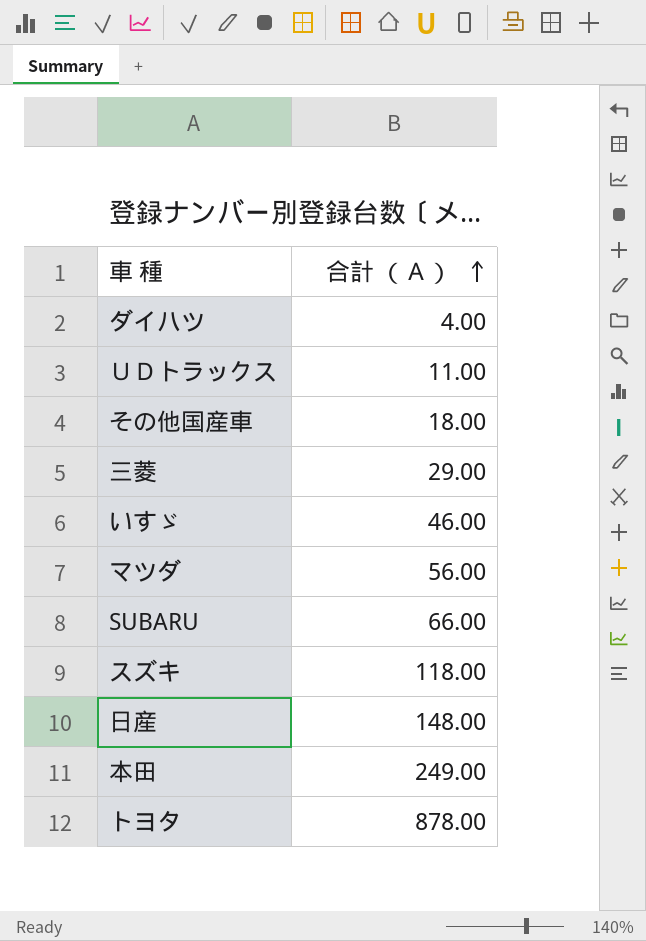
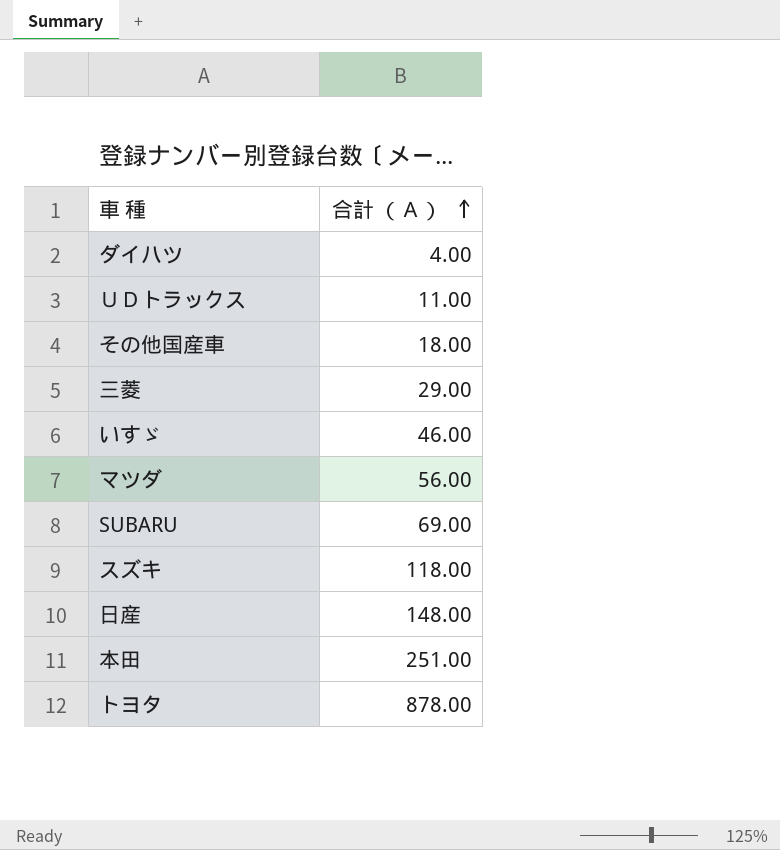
SUBARU | 合計 （Ａ）: 66.00 -> 69.00
本田 | 合計 （Ａ）: 249.00 -> 251.00

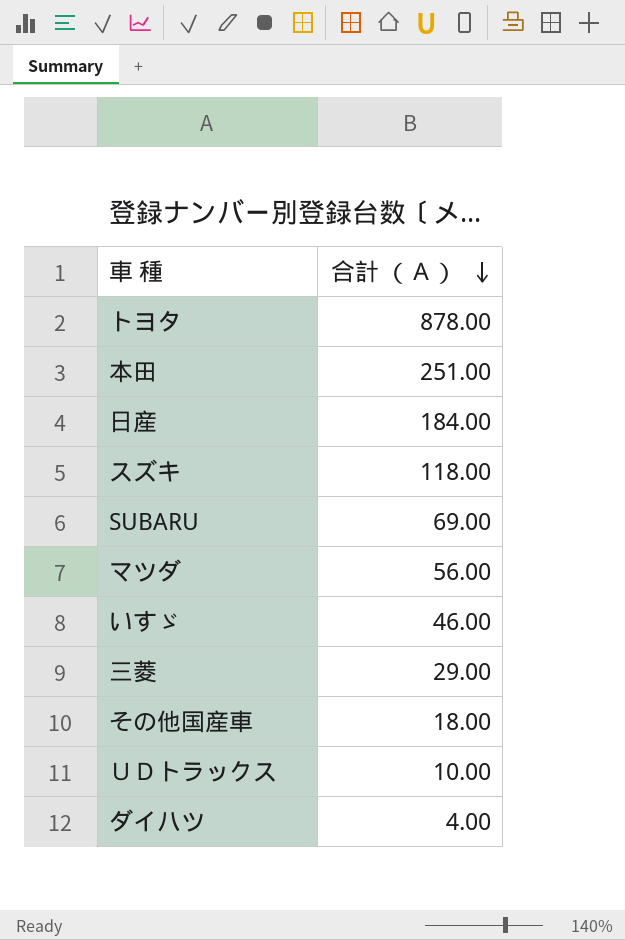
row order: 合計 （Ａ） ascending -> 合計 （Ａ） descending
日産 | 合計 （Ａ）: 148.00 -> 184.00
ＵＤトラックス | 合計 （Ａ）: 11.00 -> 10.00

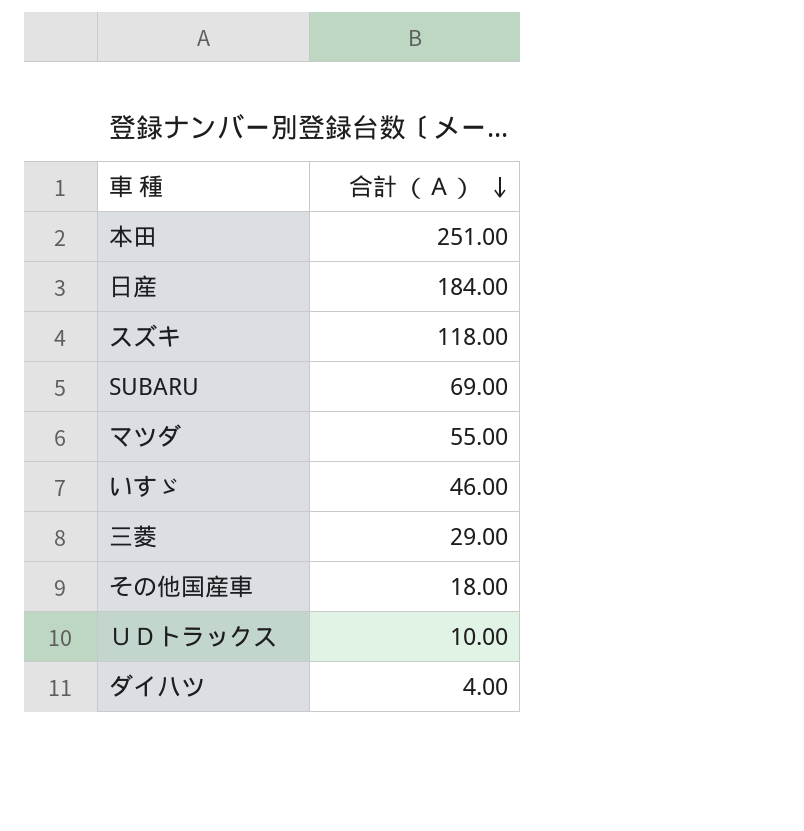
row トヨタ: 878.00 -> none
マツダ | 合計 （Ａ）: 56.00 -> 55.00

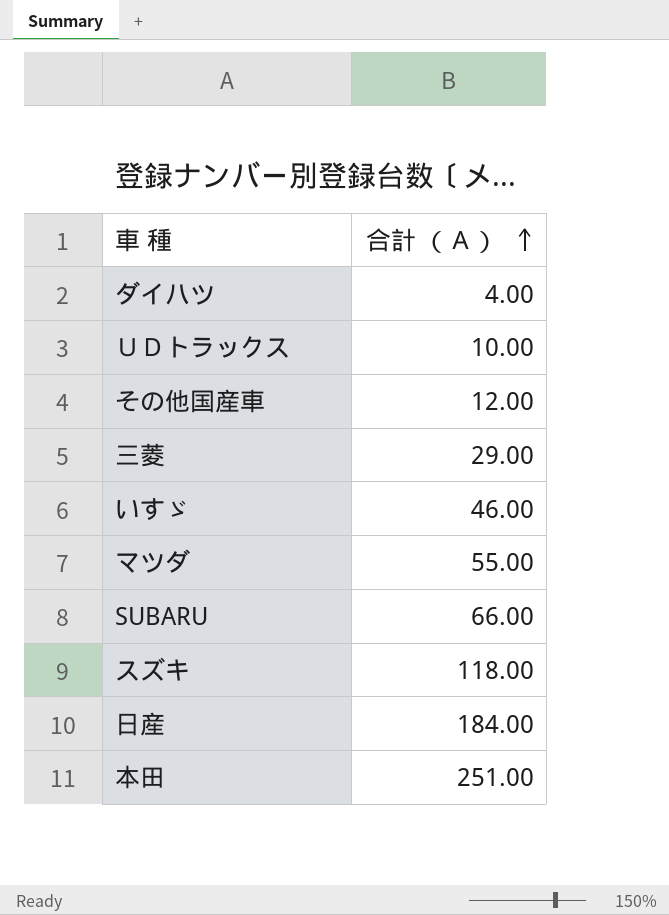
row order: 合計 （Ａ） descending -> 合計 （Ａ） ascending
その他国産車 | 合計 （Ａ）: 18.00 -> 12.00
SUBARU | 合計 （Ａ）: 69.00 -> 66.00

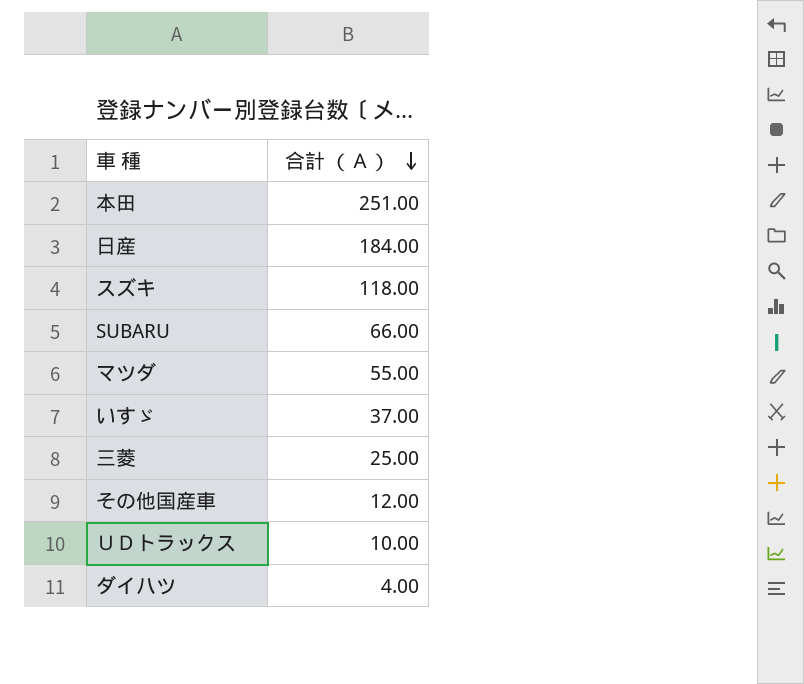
row order: 合計 （Ａ） ascending -> 合計 （Ａ） descending
いすゞ | 合計 （Ａ）: 46.00 -> 37.00
三菱 | 合計 （Ａ）: 29.00 -> 25.00

